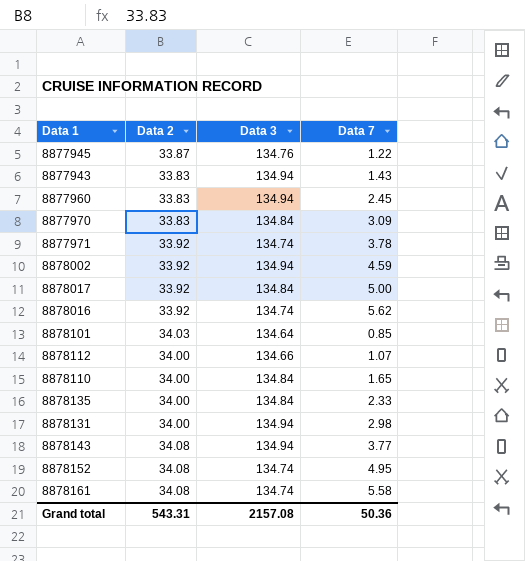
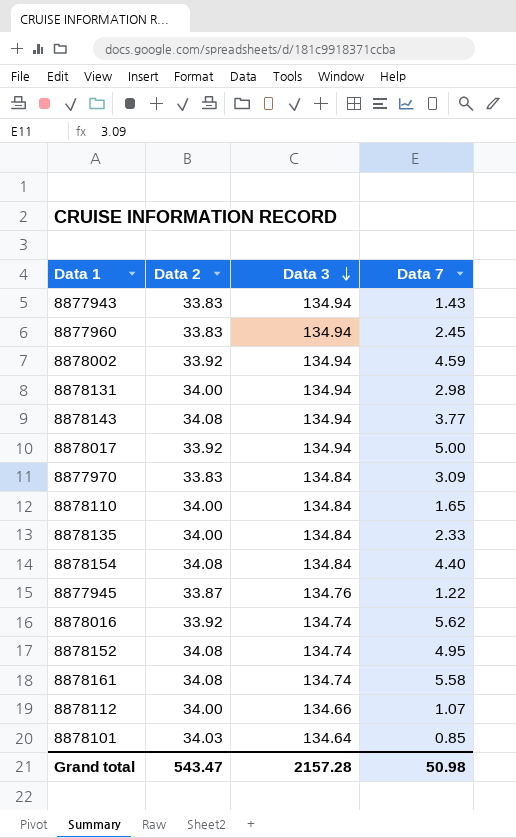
row order: none -> Data 3 descending
row 8877971: 33.92 | 134.74 | 3.78 -> none
8878017 | Data 3: 134.84 -> 134.94
row 8878154: none -> 34.08 | 134.84 | 4.40
Grand total | Data 2: 543.31 -> 543.47
Grand total | Data 3: 2157.08 -> 2157.28
Grand total | Data 7: 50.36 -> 50.98

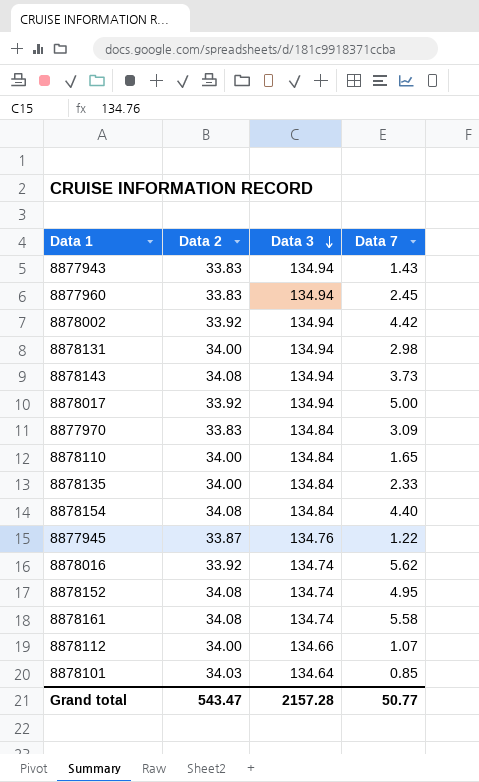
8878002 | Data 7: 4.59 -> 4.42
8878143 | Data 7: 3.77 -> 3.73
Grand total | Data 7: 50.98 -> 50.77

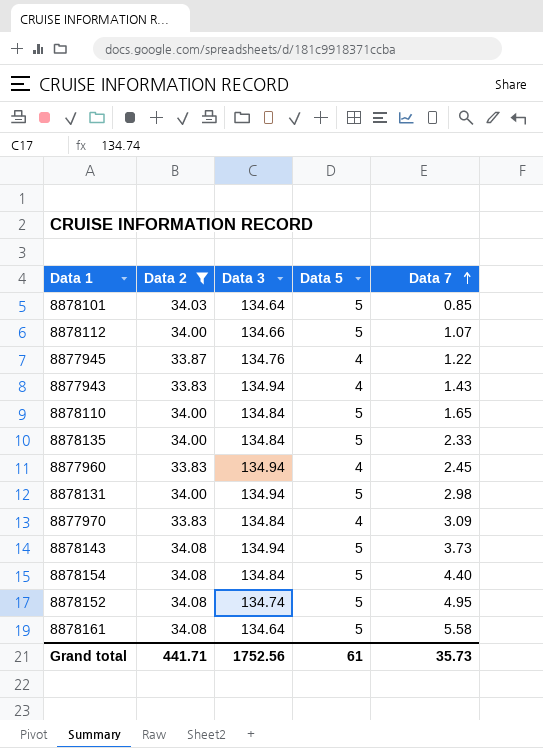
filter: none -> Data 2 != 33.92
row order: Data 3 descending -> Data 7 ascending
column Data 5 | position: none -> 4
8878161 | Data 3: 134.74 -> 134.64
Grand total | Data 2: 543.47 -> 441.71
Grand total | Data 3: 2157.28 -> 1752.56
Grand total | Data 7: 50.77 -> 35.73

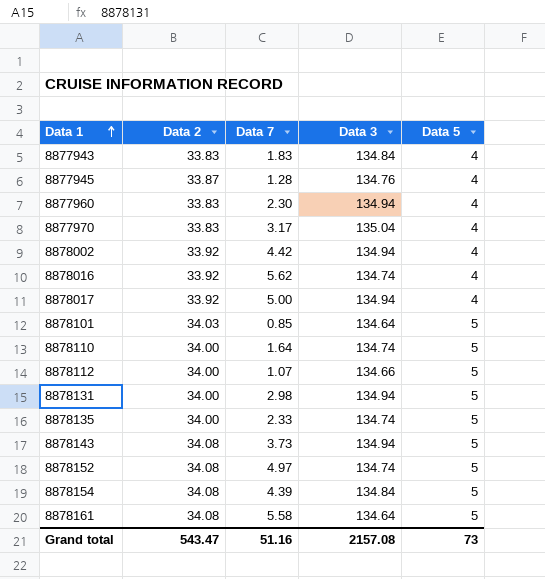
filter: Data 2 != 33.92 -> none
row order: Data 7 ascending -> Data 1 ascending
column Data 7 | position: 5 -> 3
8877943 | Data 7: 1.43 -> 1.83
8877943 | Data 3: 134.94 -> 134.84
8877945 | Data 7: 1.22 -> 1.28
8877960 | Data 7: 2.45 -> 2.30
8877970 | Data 7: 3.09 -> 3.17
8877970 | Data 3: 134.84 -> 135.04
8878110 | Data 7: 1.65 -> 1.64
8878110 | Data 3: 134.84 -> 134.74
8878135 | Data 3: 134.84 -> 134.74
8878152 | Data 7: 4.95 -> 4.97
8878154 | Data 7: 4.40 -> 4.39
Grand total | Data 2: 441.71 -> 543.47
Grand total | Data 7: 35.73 -> 51.16
Grand total | Data 3: 1752.56 -> 2157.08
Grand total | Data 5: 61 -> 73

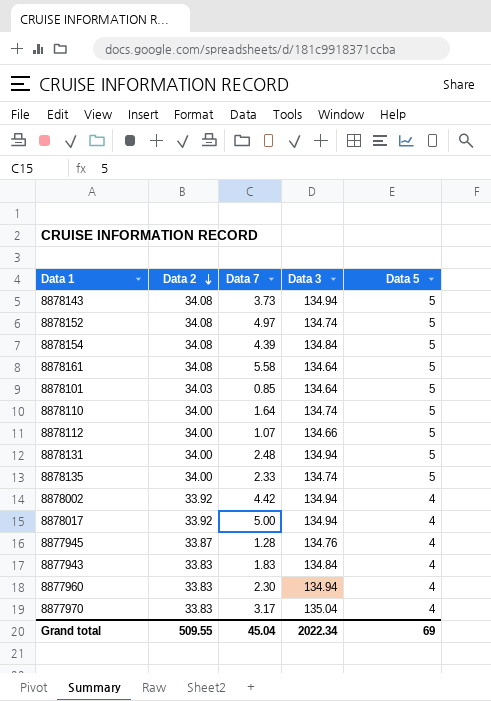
row order: Data 1 ascending -> Data 2 descending
row 8878016: 33.92 | 5.62 | 134.74 | 4 -> none
8878131 | Data 7: 2.98 -> 2.48
Grand total | Data 2: 543.47 -> 509.55
Grand total | Data 7: 51.16 -> 45.04
Grand total | Data 3: 2157.08 -> 2022.34
Grand total | Data 5: 73 -> 69

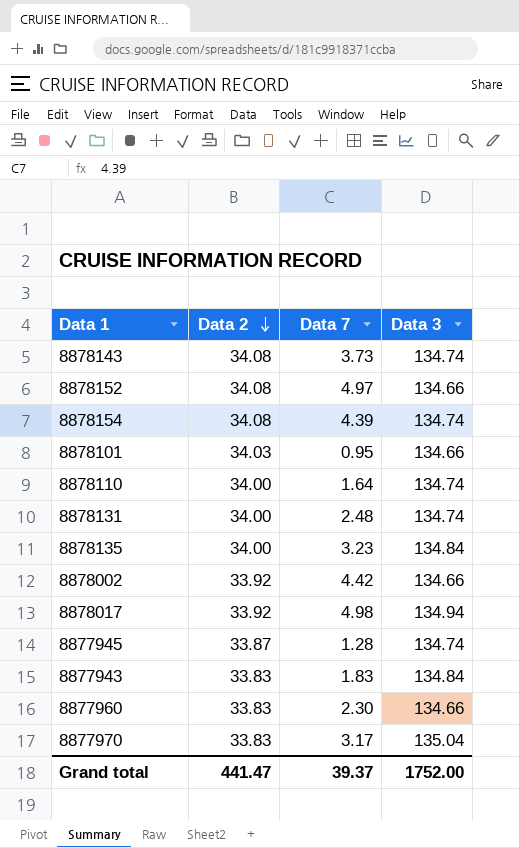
column Data 5 | position: 5 -> none
row 8878161: 34.08 | 5.58 | 134.64 | 5 -> none
row 8878112: 34.00 | 1.07 | 134.66 | 5 -> none
8878143 | Data 3: 134.94 -> 134.74
8878152 | Data 3: 134.74 -> 134.66
8878154 | Data 3: 134.84 -> 134.74
8878101 | Data 7: 0.85 -> 0.95
8878101 | Data 3: 134.64 -> 134.66
8878131 | Data 3: 134.94 -> 134.74
8878135 | Data 7: 2.33 -> 3.23
8878135 | Data 3: 134.74 -> 134.84
8878002 | Data 3: 134.94 -> 134.66
8878017 | Data 7: 5.00 -> 4.98
8877945 | Data 3: 134.76 -> 134.74
8877960 | Data 3: 134.94 -> 134.66
Grand total | Data 2: 509.55 -> 441.47
Grand total | Data 7: 45.04 -> 39.37
Grand total | Data 3: 2022.34 -> 1752.00

